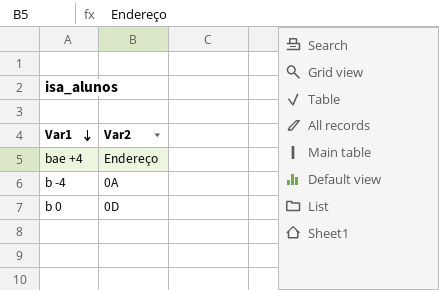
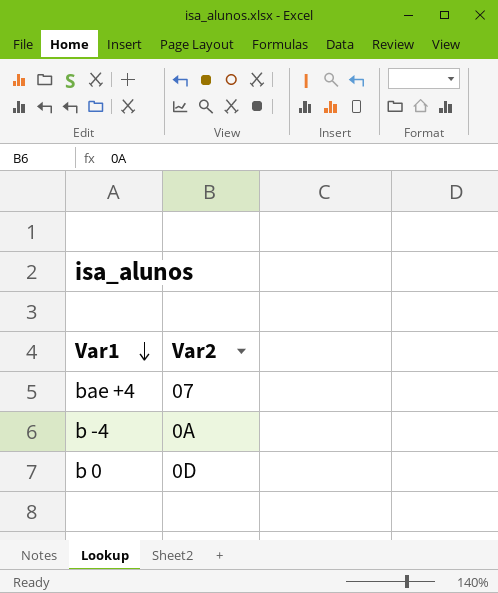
bae +4 | Var2: Endereço -> 07

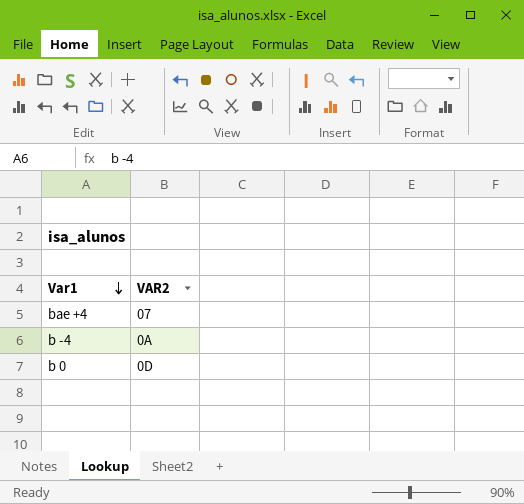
column name: Var2 -> VAR2

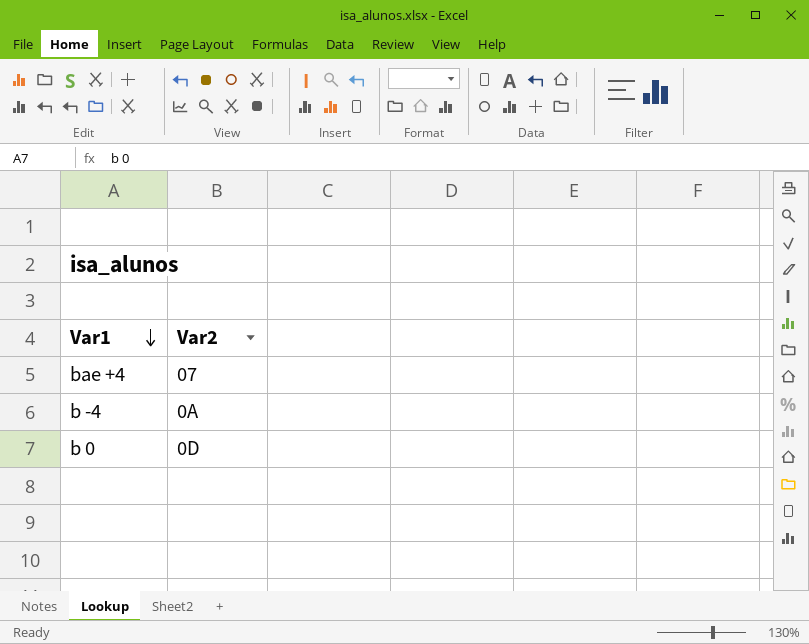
column name: VAR2 -> Var2

